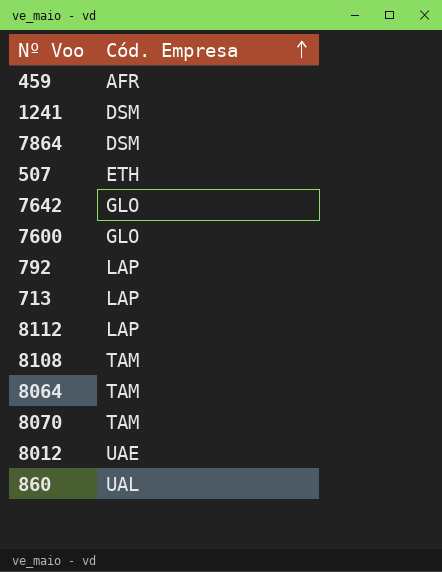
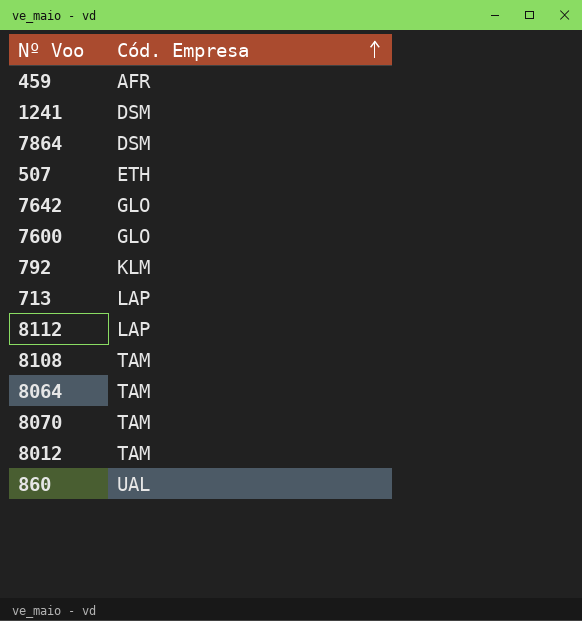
792 | Cód. Empresa: LAP -> KLM
8012 | Cód. Empresa: UAE -> TAM

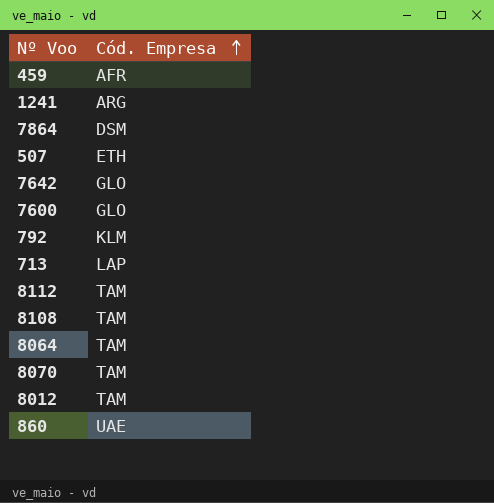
1241 | Cód. Empresa: DSM -> ARG
8112 | Cód. Empresa: LAP -> TAM
860 | Cód. Empresa: UAL -> UAE

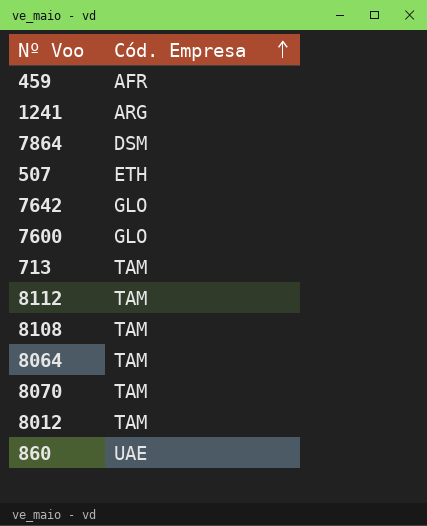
row 792: KLM -> none
713 | Cód. Empresa: LAP -> TAM

